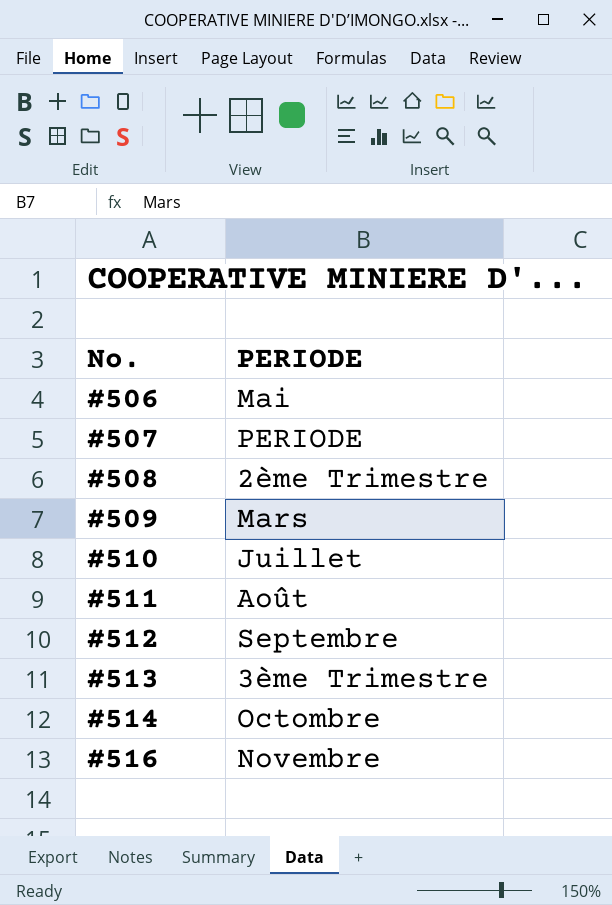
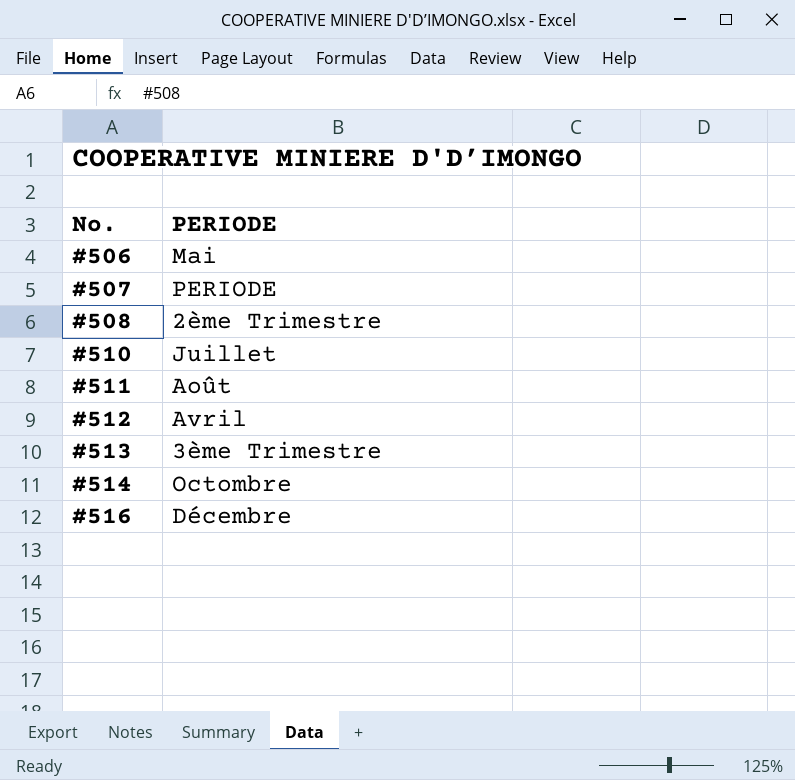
row #509: Mars -> none
#512 | PERIODE: Septembre -> Avril
#516 | PERIODE: Novembre -> Décembre

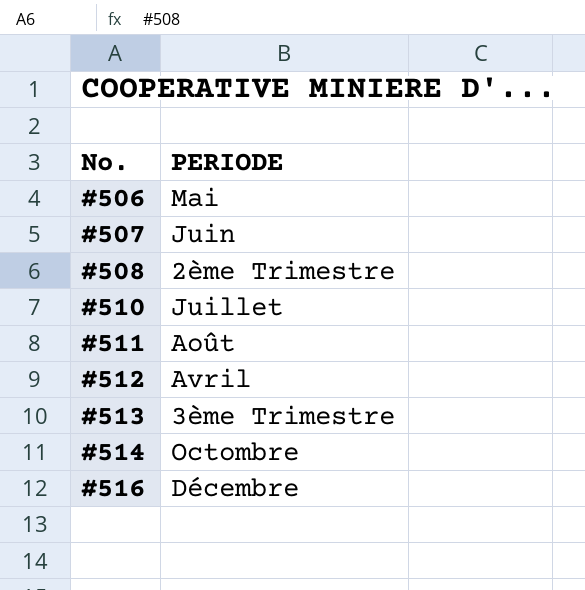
#507 | PERIODE: PERIODE -> Juin

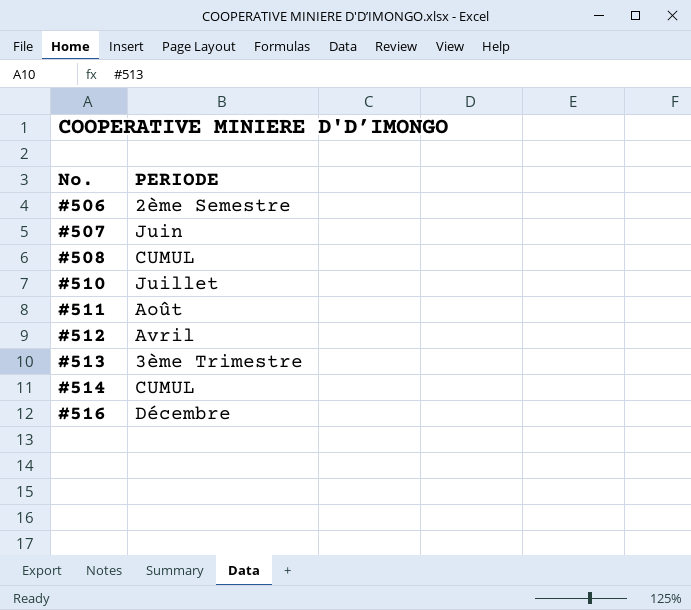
#506 | PERIODE: Mai -> 2ème Semestre
#508 | PERIODE: 2ème Trimestre -> CUMUL
#514 | PERIODE: Octombre -> CUMUL

